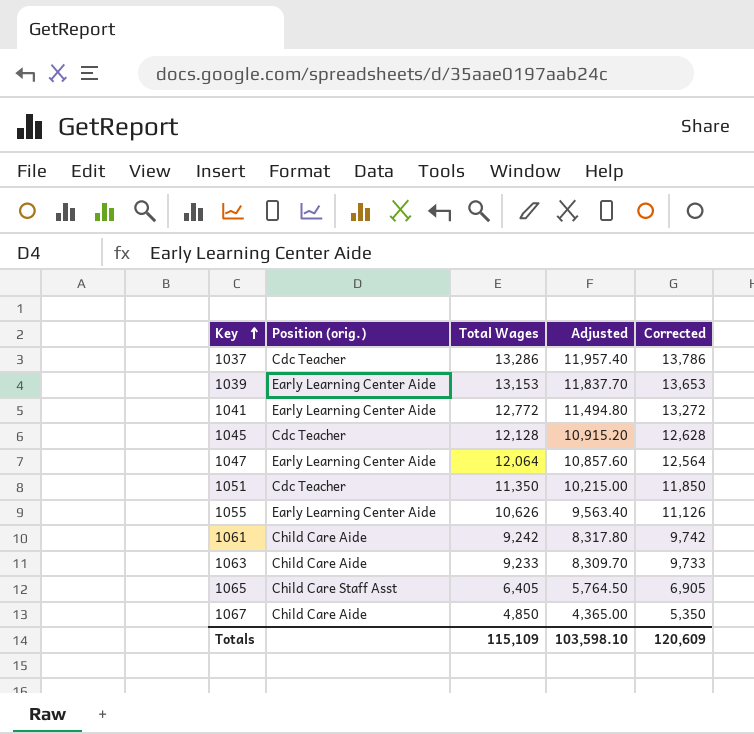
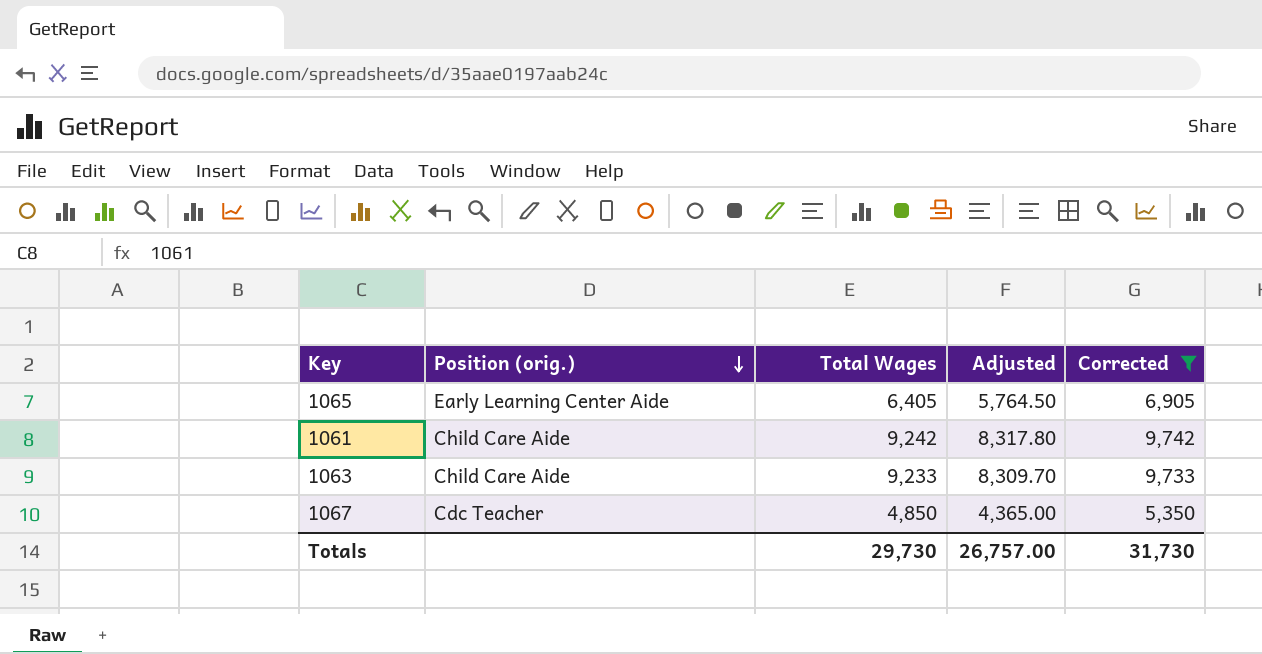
filter: none -> Corrected <= 9,742
row order: Key ascending -> Position (orig.) descending
1065 | Position (orig.): Child Care Staff Asst -> Early Learning Center Aide
1067 | Position (orig.): Child Care Aide -> Cdc Teacher
Totals | Total Wages: 115,109 -> 29,730
Totals | Adjusted: 103,598.10 -> 26,757.00
Totals | Corrected: 120,609 -> 31,730

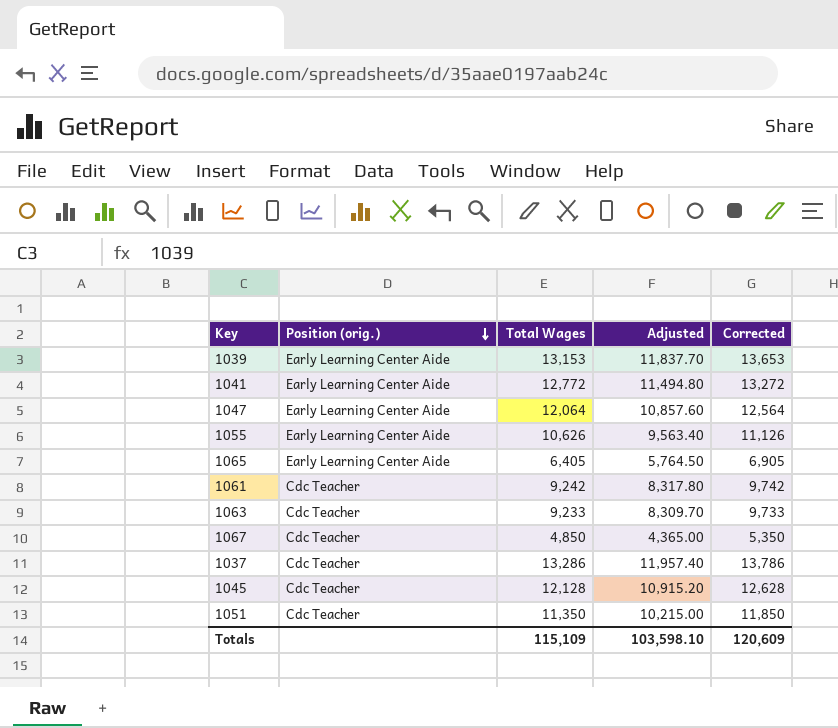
filter: Corrected <= 9,742 -> none
1061 | Position (orig.): Child Care Aide -> Cdc Teacher
1063 | Position (orig.): Child Care Aide -> Cdc Teacher
Totals | Total Wages: 29,730 -> 115,109
Totals | Adjusted: 26,757.00 -> 103,598.10
Totals | Corrected: 31,730 -> 120,609

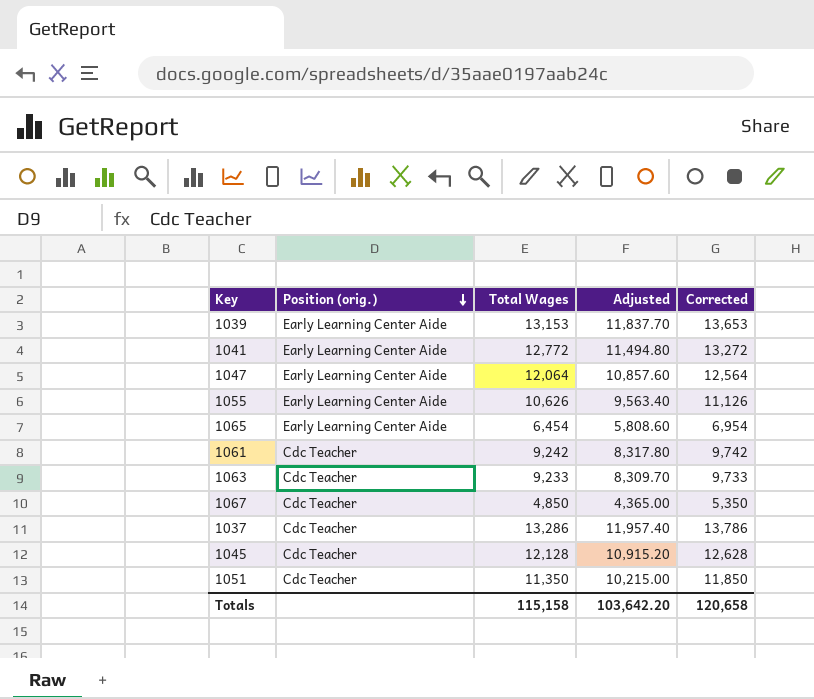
1065 | Total Wages: 6,405 -> 6,454
1065 | Adjusted: 5,764.50 -> 5,808.60
1065 | Corrected: 6,905 -> 6,954
Totals | Total Wages: 115,109 -> 115,158
Totals | Adjusted: 103,598.10 -> 103,642.20
Totals | Corrected: 120,609 -> 120,658

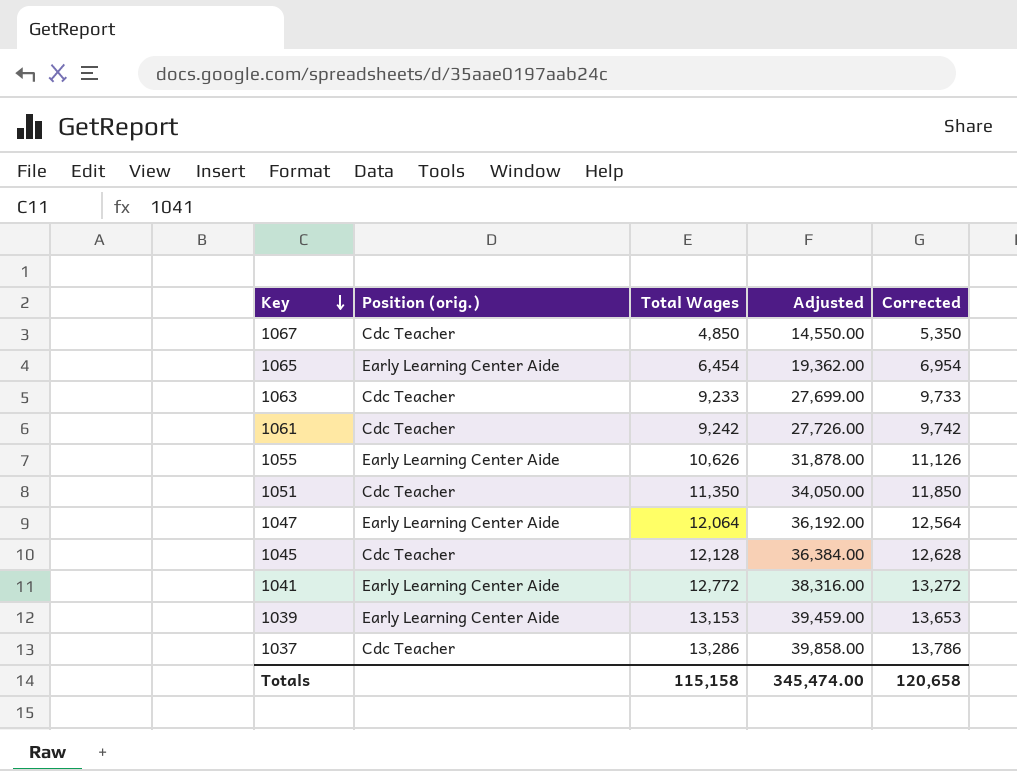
row order: Position (orig.) descending -> Key descending
column Adjusted | formula: [Total Wages] * 0.9 -> [Total Wages] * 3
Totals | Adjusted: 103,642.20 -> 345,474.00

